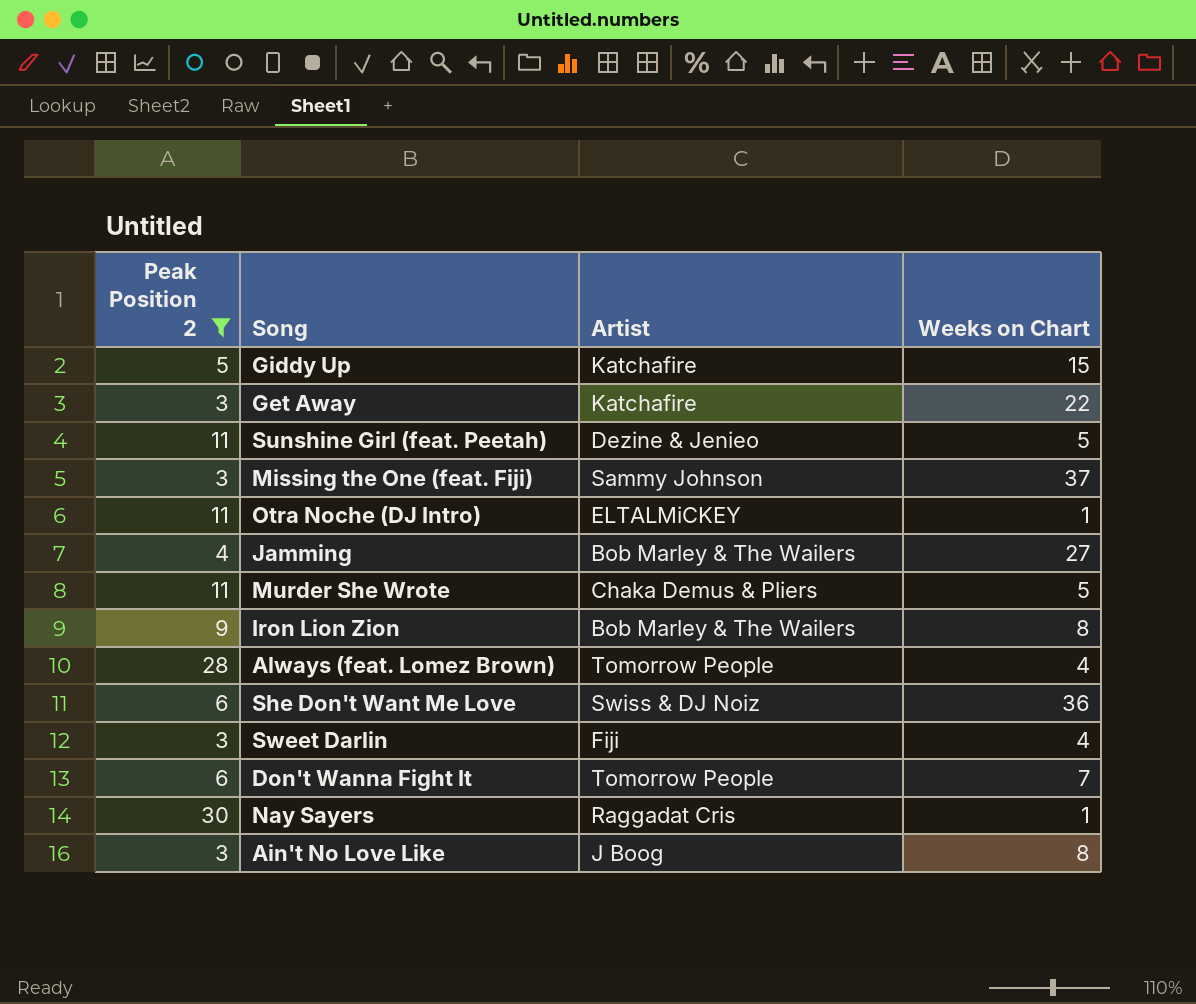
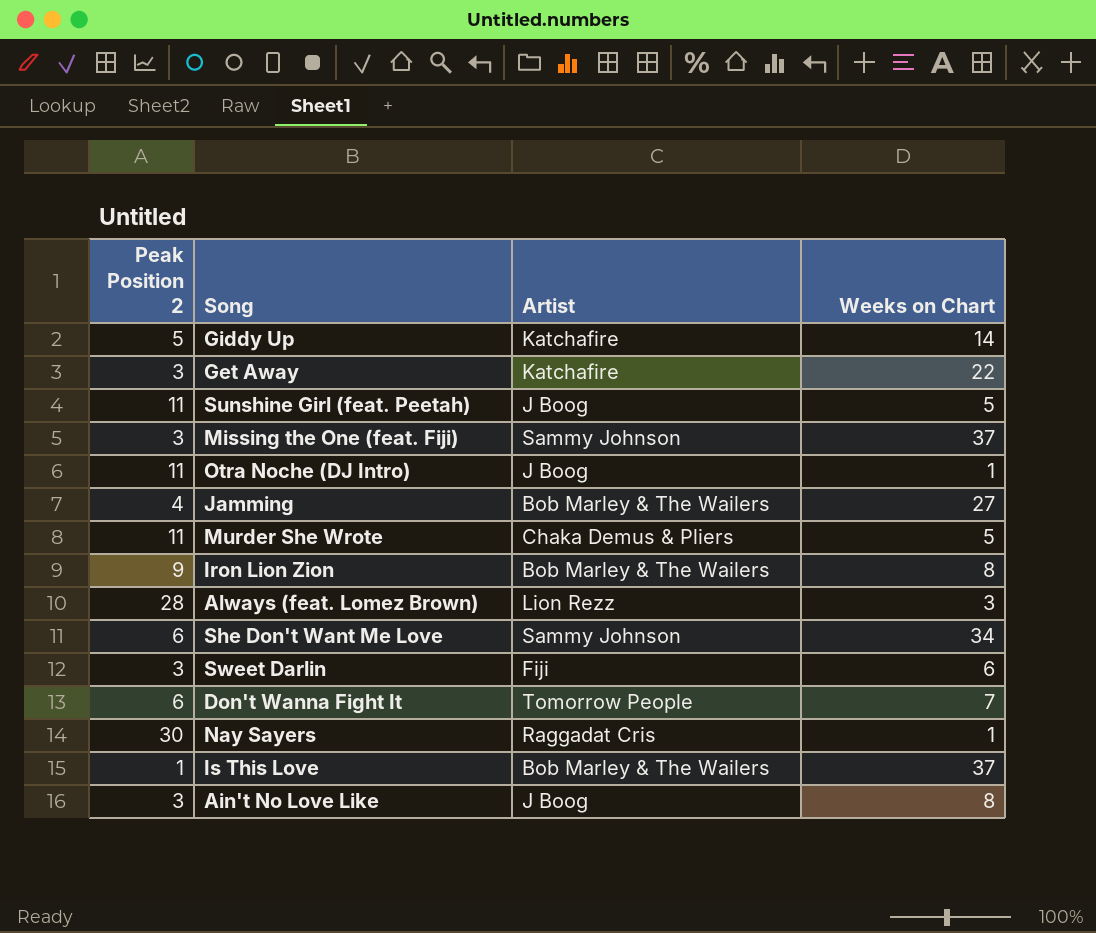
filter: Peak Position 2 != 1 -> none
Giddy Up | Weeks on Chart: 15 -> 14
Sunshine Girl (feat. Peetah) | Artist: Dezine & Jenieo -> J Boog
Otra Noche (DJ Intro) | Artist: ELTALMiCKEY -> J Boog
Always (feat. Lomez Brown) | Artist: Tomorrow People -> Lion Rezz
Always (feat. Lomez Brown) | Weeks on Chart: 4 -> 3
She Don't Want Me Love | Artist: Swiss & DJ Noiz -> Sammy Johnson
She Don't Want Me Love | Weeks on Chart: 36 -> 34
Sweet Darlin | Weeks on Chart: 4 -> 6

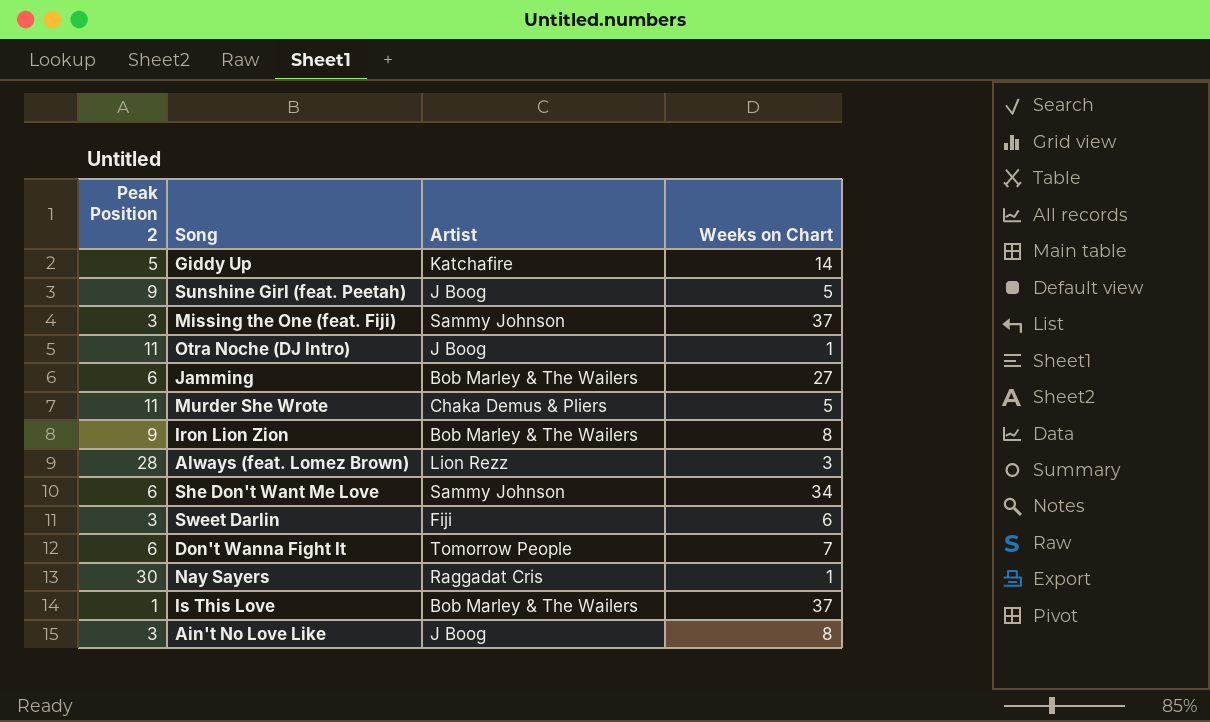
row Get Away: 3 | Katchafire | 22 -> none
Sunshine Girl (feat. Peetah) | Peak Position 2: 11 -> 9
Jamming | Peak Position 2: 4 -> 6

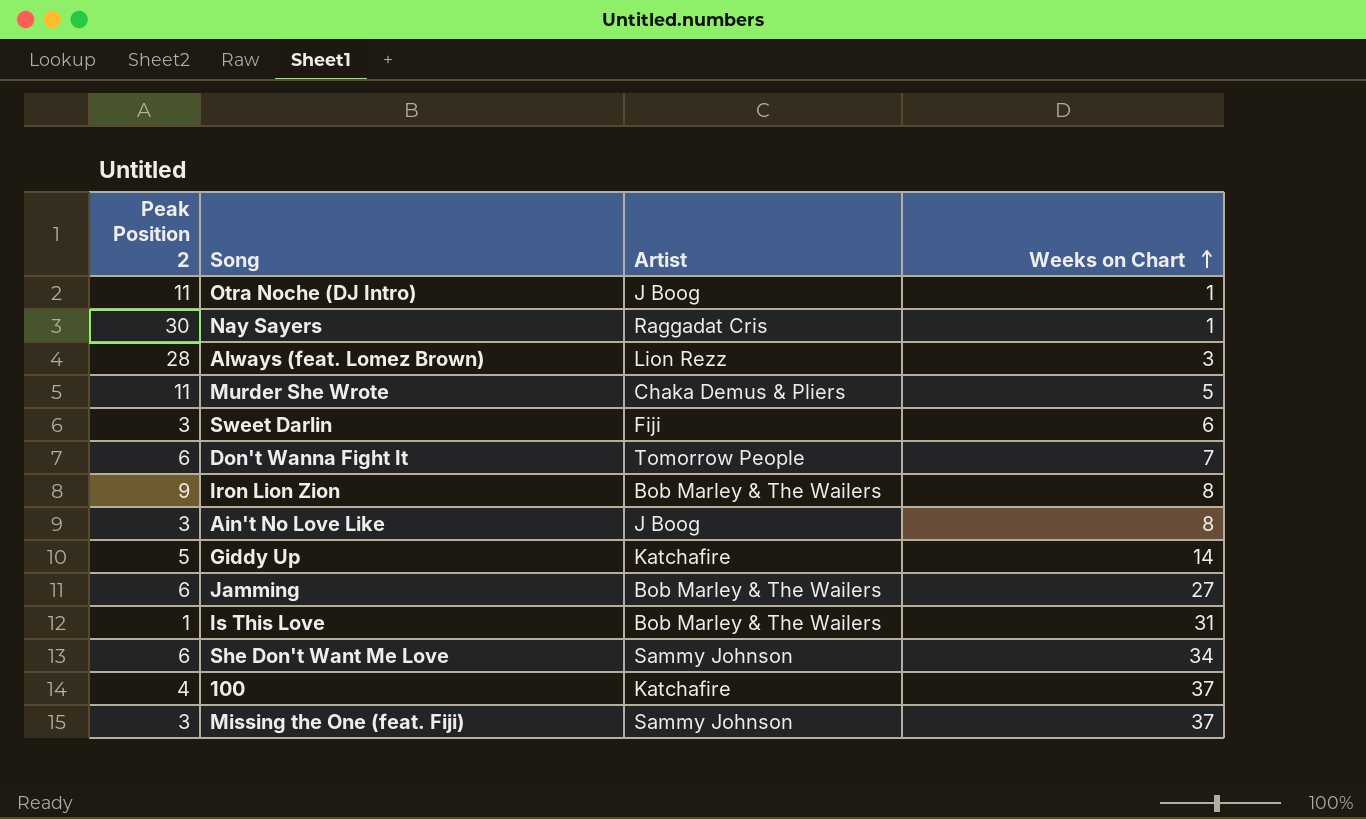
row order: none -> Weeks on Chart ascending
row Sunshine Girl (feat. Peetah): 9 | J Boog | 5 -> none
Is This Love | Weeks on Chart: 37 -> 31
row 100: none -> 4 | Katchafire | 37

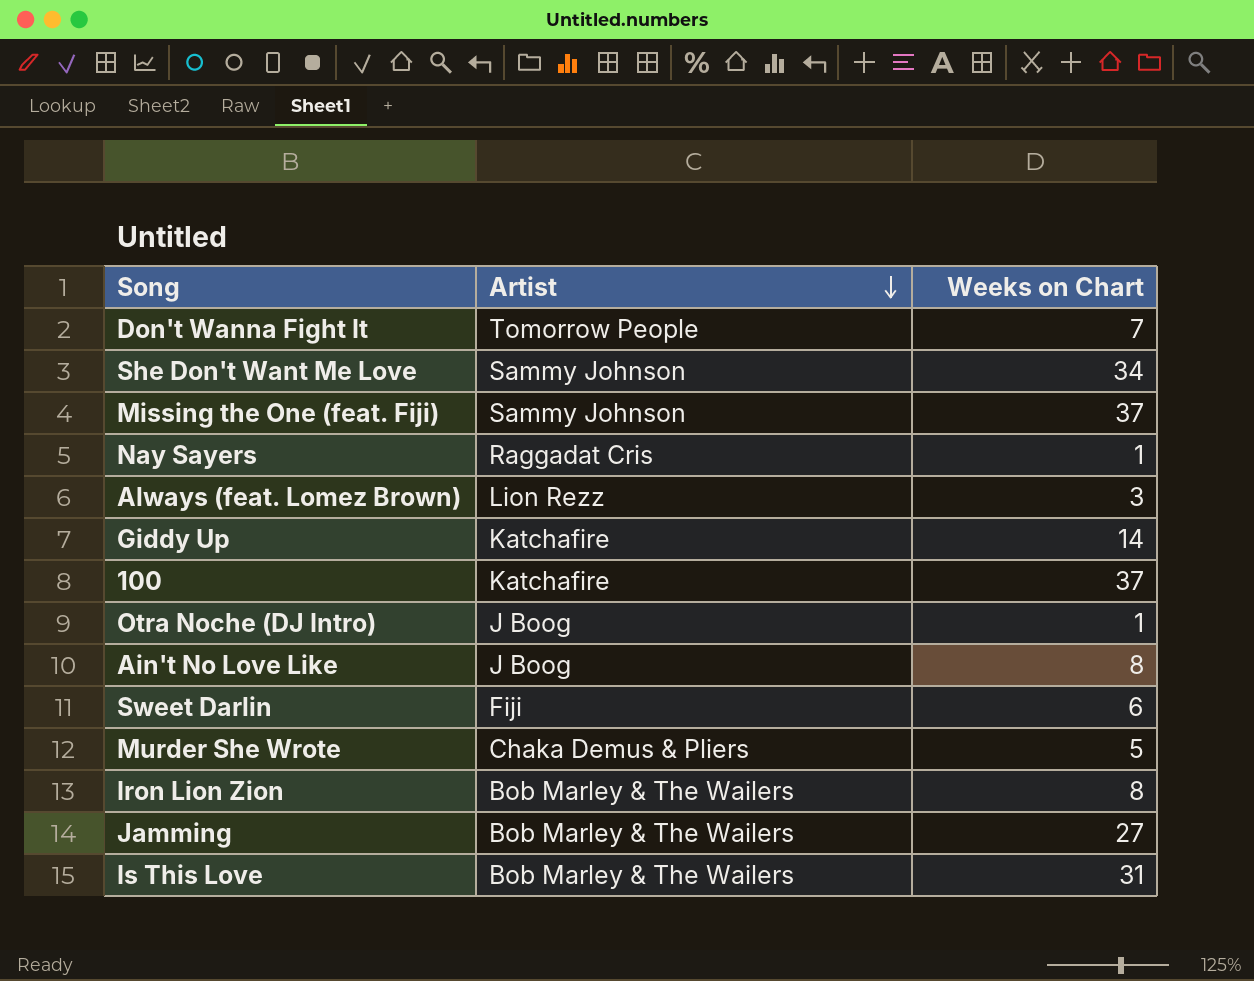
row order: Weeks on Chart ascending -> Artist descending
column Peak Position 2 | position: 1 -> none

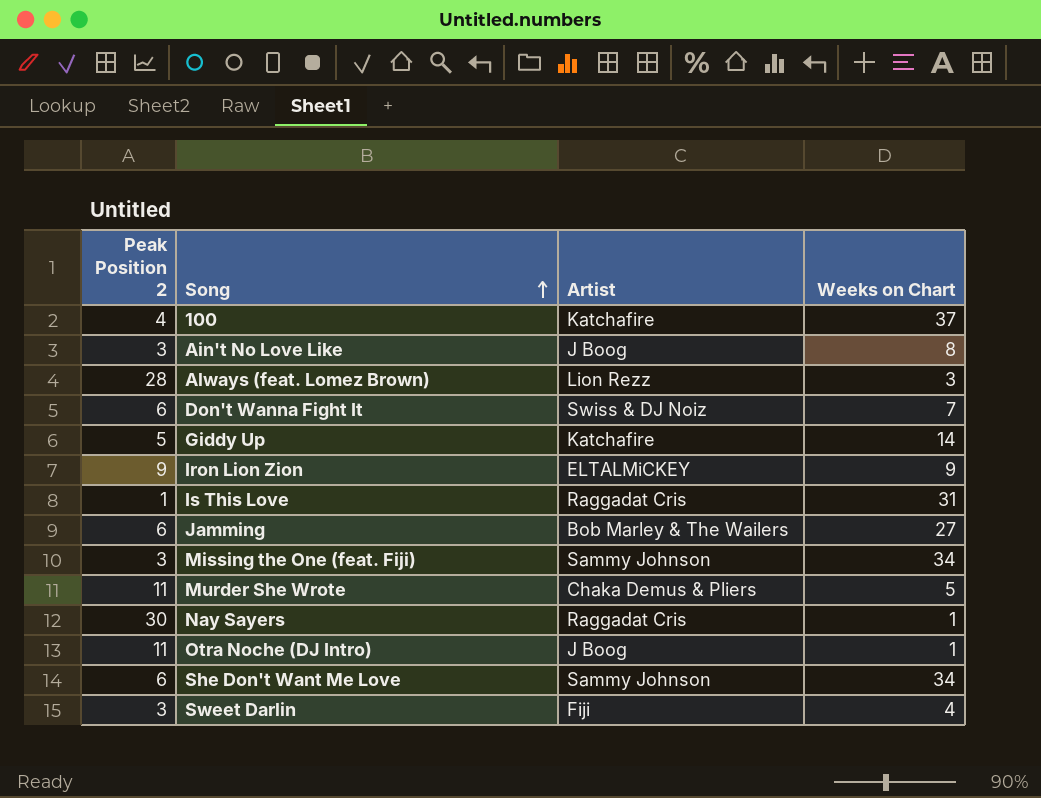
row order: Artist descending -> Song ascending
column Peak Position 2 | position: none -> 1
Don't Wanna Fight It | Artist: Tomorrow People -> Swiss & DJ Noiz
Iron Lion Zion | Artist: Bob Marley & The Wailers -> ELTALMiCKEY
Iron Lion Zion | Weeks on Chart: 8 -> 9
Is This Love | Artist: Bob Marley & The Wailers -> Raggadat Cris
Missing the One (feat. Fiji) | Weeks on Chart: 37 -> 34
Sweet Darlin | Weeks on Chart: 6 -> 4

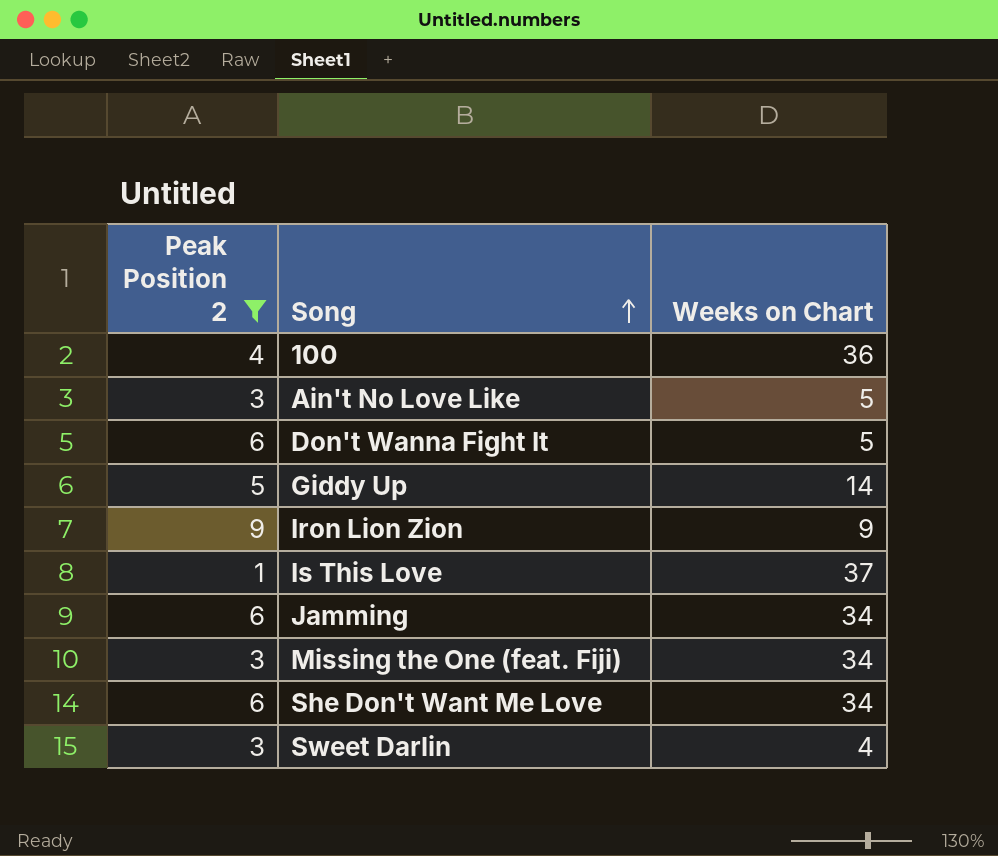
filter: none -> Peak Position 2 <= 9
column Artist | position: 3 -> none
100 | Weeks on Chart: 37 -> 36
Ain't No Love Like | Weeks on Chart: 8 -> 5
Don't Wanna Fight It | Weeks on Chart: 7 -> 5
Is This Love | Weeks on Chart: 31 -> 37
Jamming | Weeks on Chart: 27 -> 34

